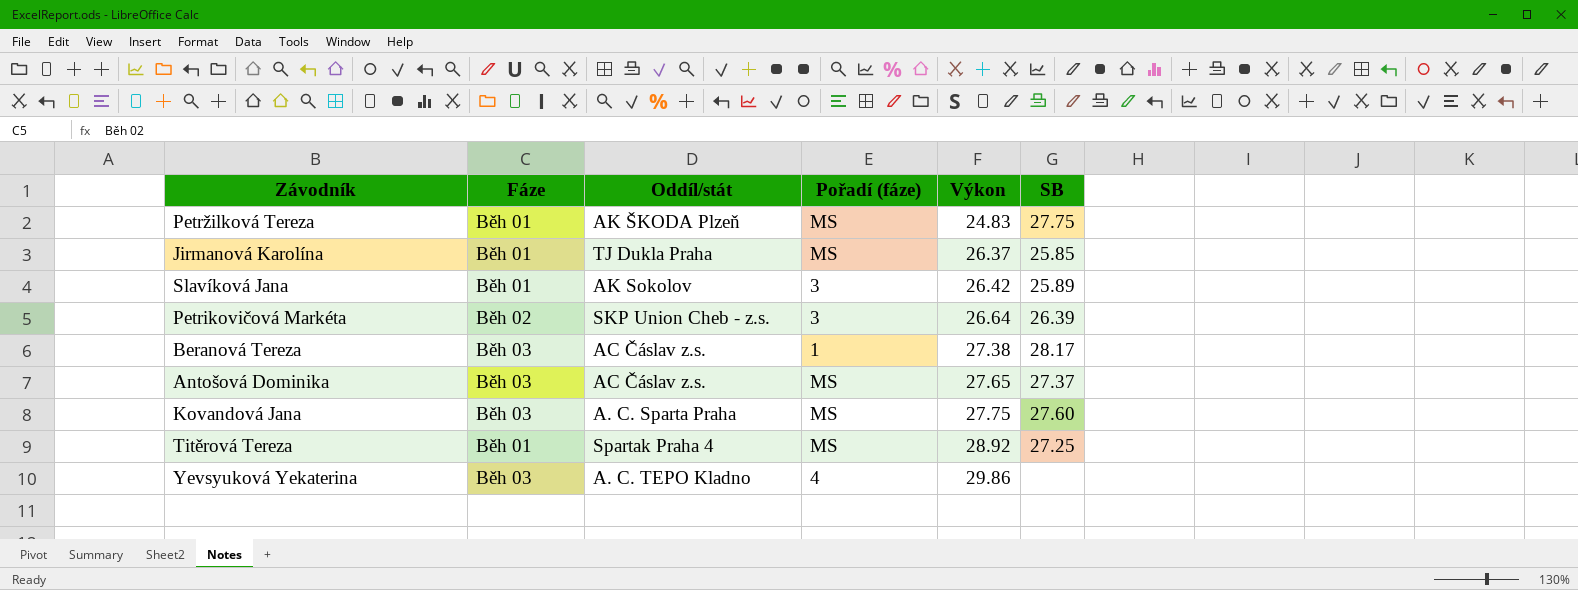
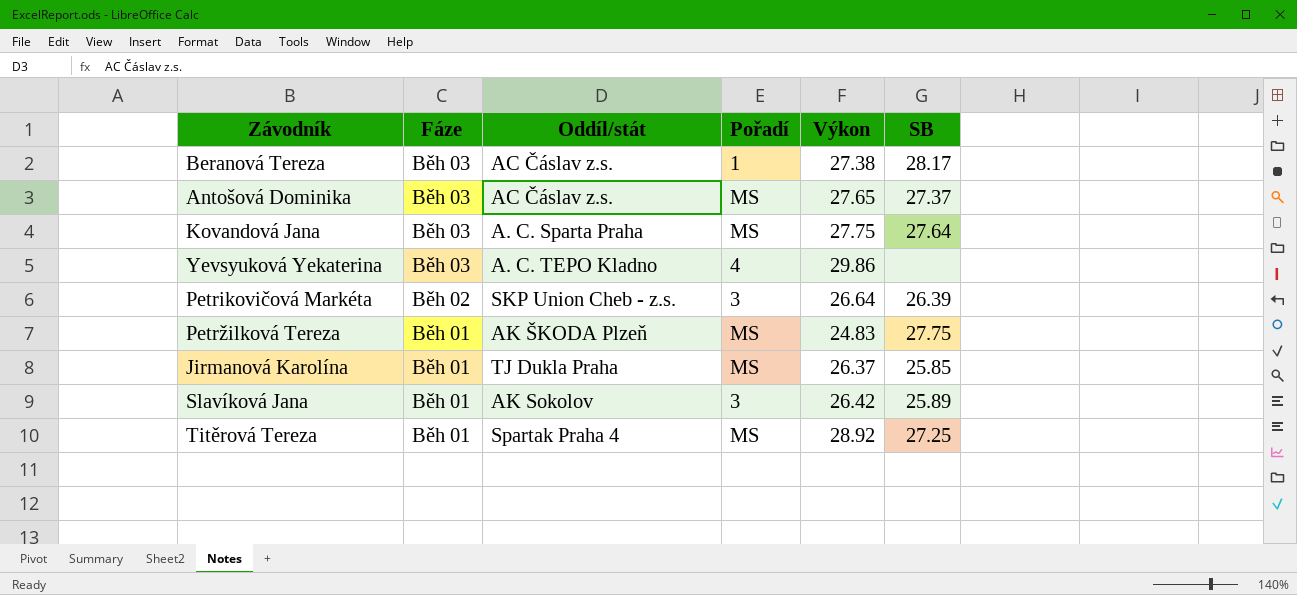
row order: Výkon ascending -> Fáze descending
column name: Pořadí (fáze) -> Pořadí
Kovandová Jana | SB: 27.60 -> 27.64

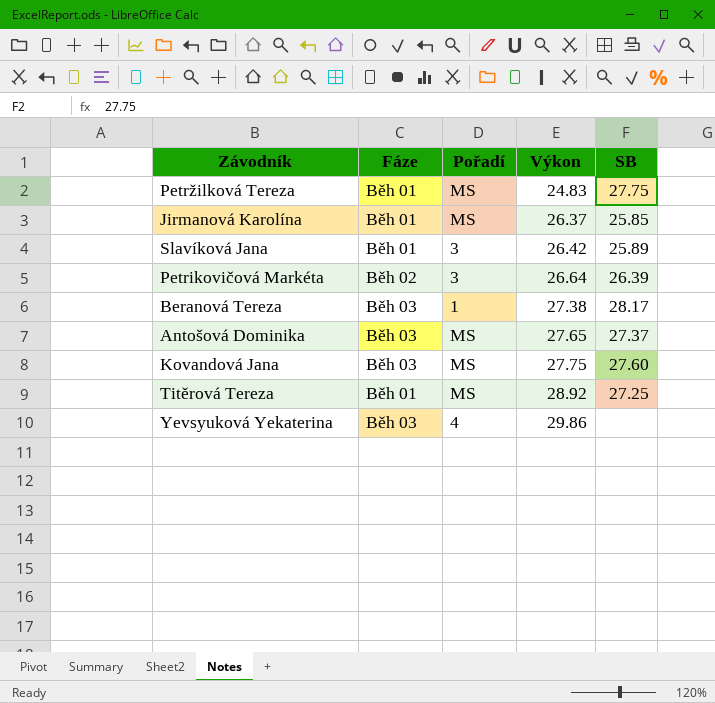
row order: Fáze descending -> Výkon ascending
column Oddíl/stát | position: 3 -> none
Kovandová Jana | SB: 27.64 -> 27.60

